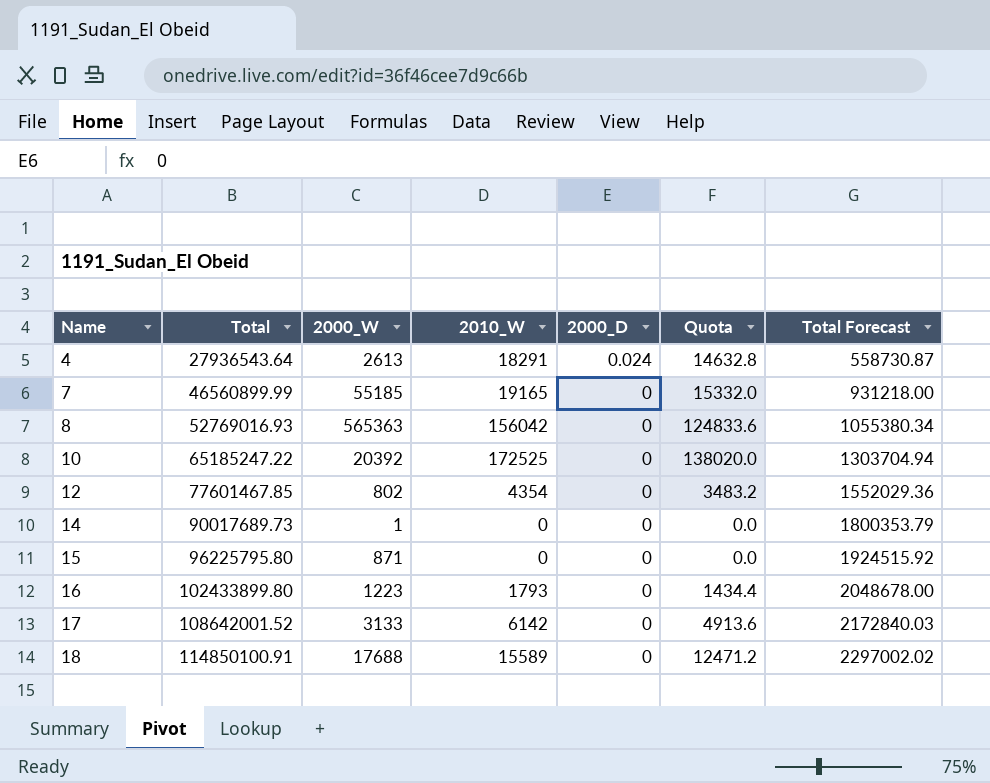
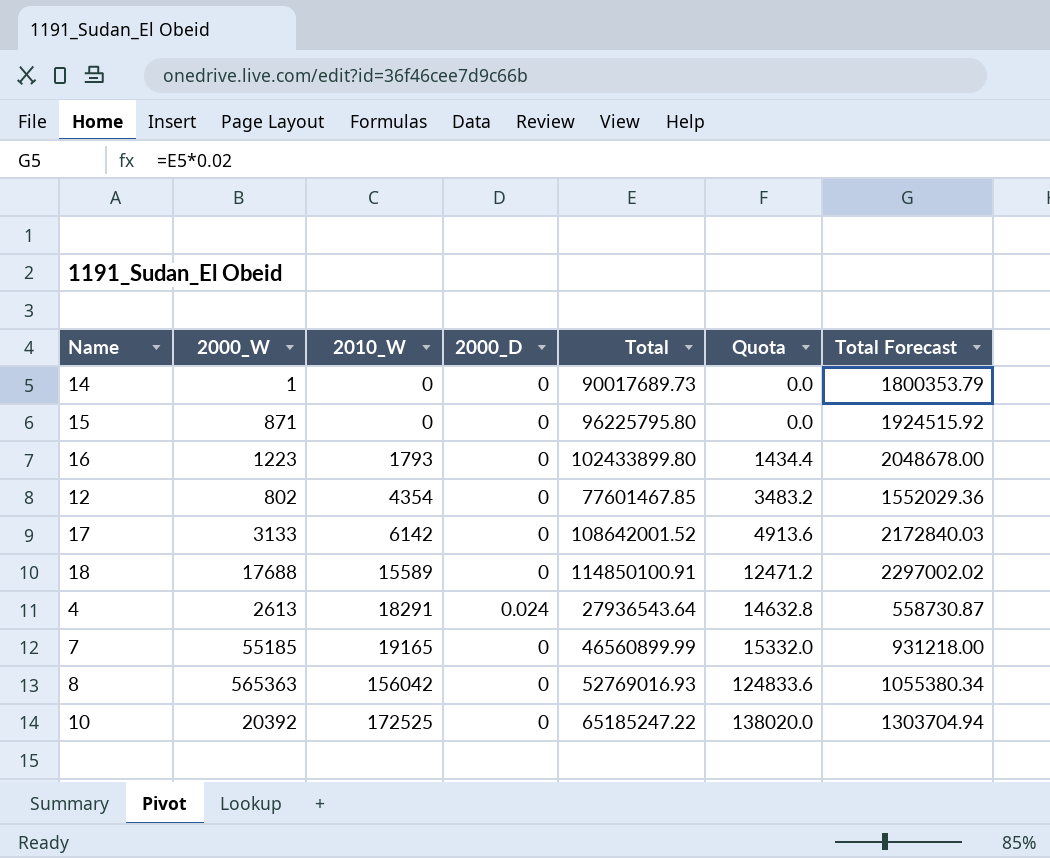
row order: Name ascending -> 2010_W ascending
column Total | position: 2 -> 5

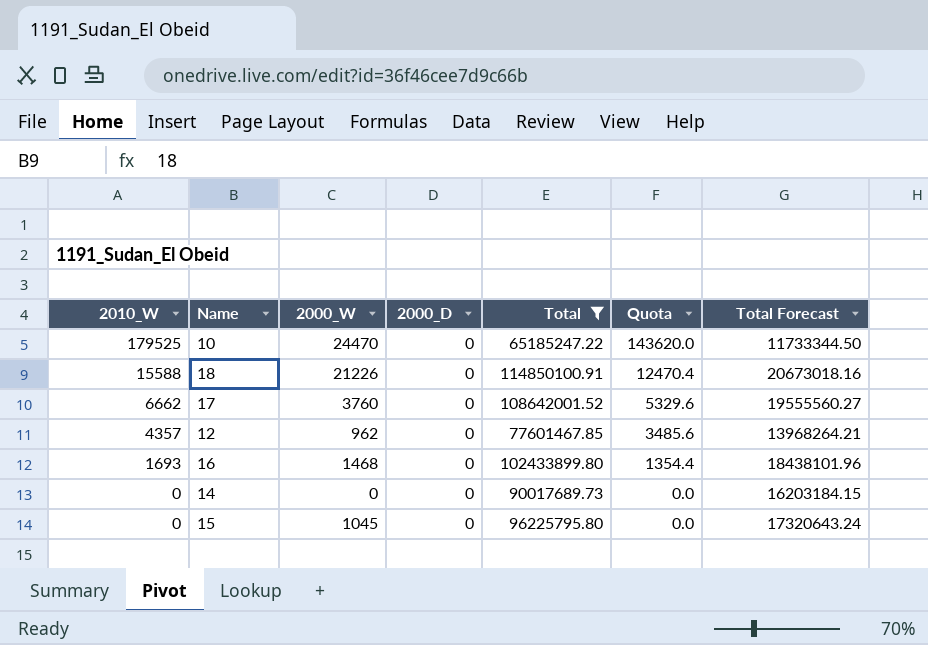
filter: none -> Total >= 65185247.22
row order: 2010_W ascending -> 2010_W descending
column 2010_W | position: 3 -> 1
column Total Forecast | formula: [Total] * 0.02 -> [Total] * 0.18
10 | 2010_W: 172525 -> 179525
10 | 2000_W: 20392 -> 24470
10 | Quota: 138020.0 -> 143620.0
18 | 2010_W: 15589 -> 15588
18 | 2000_W: 17688 -> 21226
18 | Quota: 12471.2 -> 12470.4
17 | 2010_W: 6142 -> 6662
17 | 2000_W: 3133 -> 3760
17 | Quota: 4913.6 -> 5329.6
12 | 2010_W: 4354 -> 4357
12 | 2000_W: 802 -> 962
12 | Quota: 3483.2 -> 3485.6
16 | 2010_W: 1793 -> 1693
16 | 2000_W: 1223 -> 1468
16 | Quota: 1434.4 -> 1354.4
14 | 2000_W: 1 -> 0
15 | 2000_W: 871 -> 1045

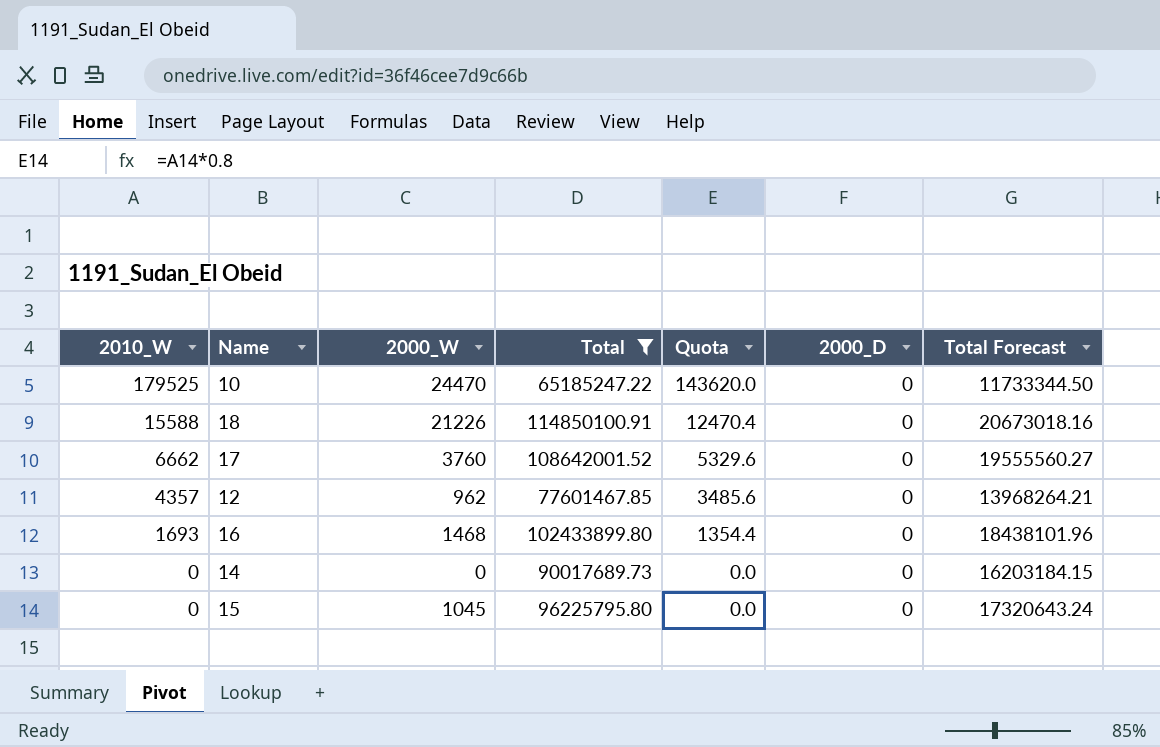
column 2000_D | position: 4 -> 6

